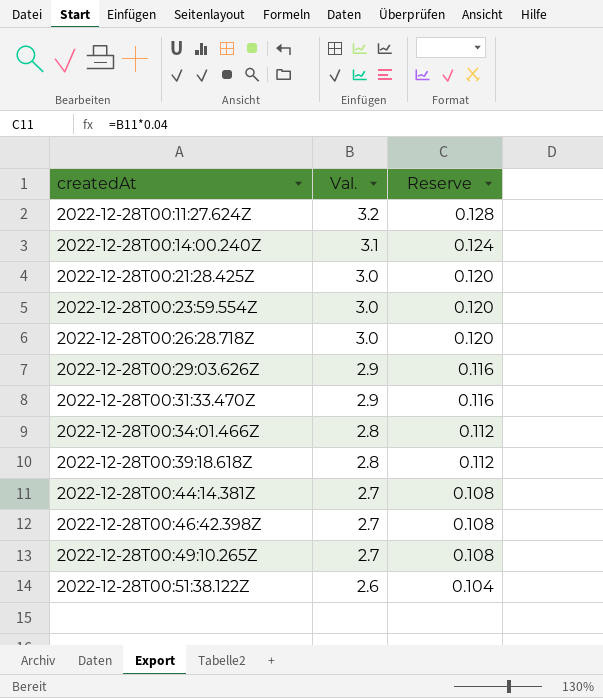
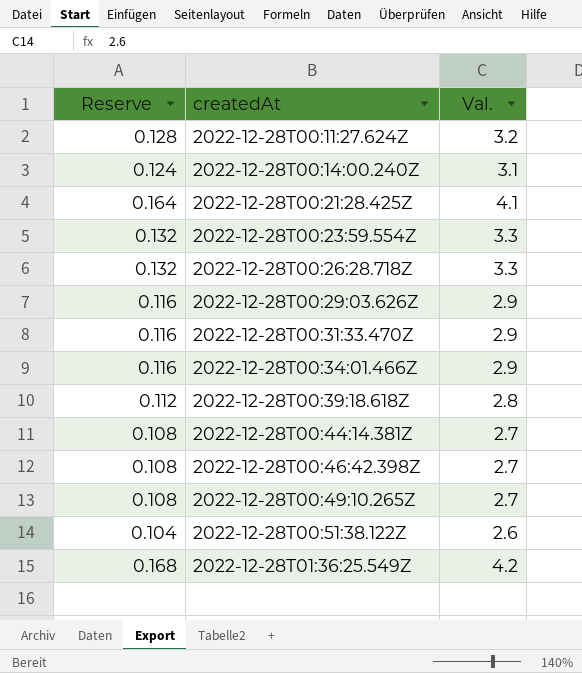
column Reserve | position: 3 -> 1
2022-12-28T00:21:28.425Z | Reserve: 0.120 -> 0.164
2022-12-28T00:21:28.425Z | Val.: 3.0 -> 4.1
2022-12-28T00:23:59.554Z | Reserve: 0.120 -> 0.132
2022-12-28T00:23:59.554Z | Val.: 3.0 -> 3.3
2022-12-28T00:26:28.718Z | Reserve: 0.120 -> 0.132
2022-12-28T00:26:28.718Z | Val.: 3.0 -> 3.3
2022-12-28T00:34:01.466Z | Reserve: 0.112 -> 0.116
2022-12-28T00:34:01.466Z | Val.: 2.8 -> 2.9
row 2022-12-28T01:36:25.549Z: none -> 0.168 | 4.2

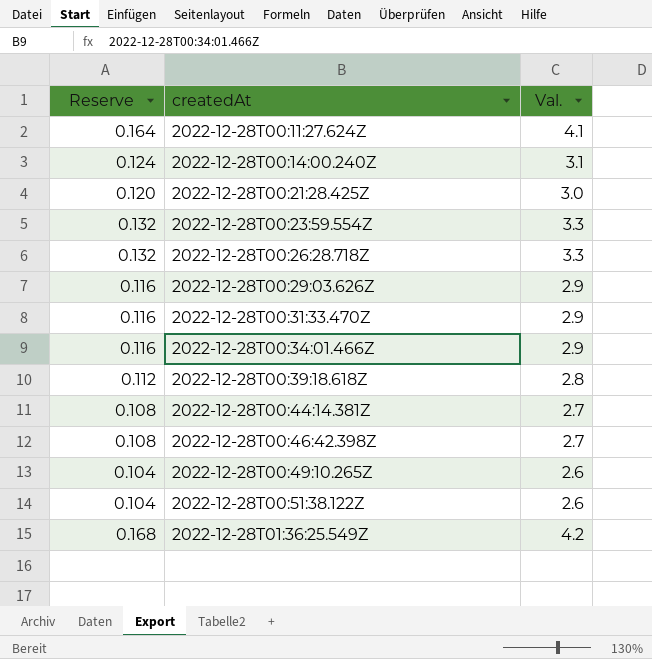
2022-12-28T00:11:27.624Z | Reserve: 0.128 -> 0.164
2022-12-28T00:11:27.624Z | Val.: 3.2 -> 4.1
2022-12-28T00:21:28.425Z | Reserve: 0.164 -> 0.120
2022-12-28T00:21:28.425Z | Val.: 4.1 -> 3.0
2022-12-28T00:49:10.265Z | Reserve: 0.108 -> 0.104
2022-12-28T00:49:10.265Z | Val.: 2.7 -> 2.6

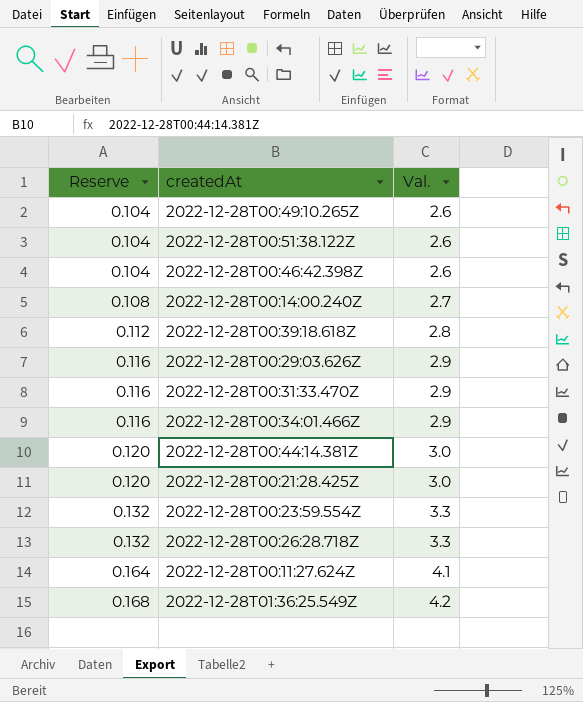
row order: createdAt ascending -> Reserve ascending
2022-12-28T00:46:42.398Z | Reserve: 0.108 -> 0.104
2022-12-28T00:46:42.398Z | Val.: 2.7 -> 2.6
2022-12-28T00:14:00.240Z | Reserve: 0.124 -> 0.108
2022-12-28T00:14:00.240Z | Val.: 3.1 -> 2.7
2022-12-28T00:44:14.381Z | Reserve: 0.108 -> 0.120
2022-12-28T00:44:14.381Z | Val.: 2.7 -> 3.0

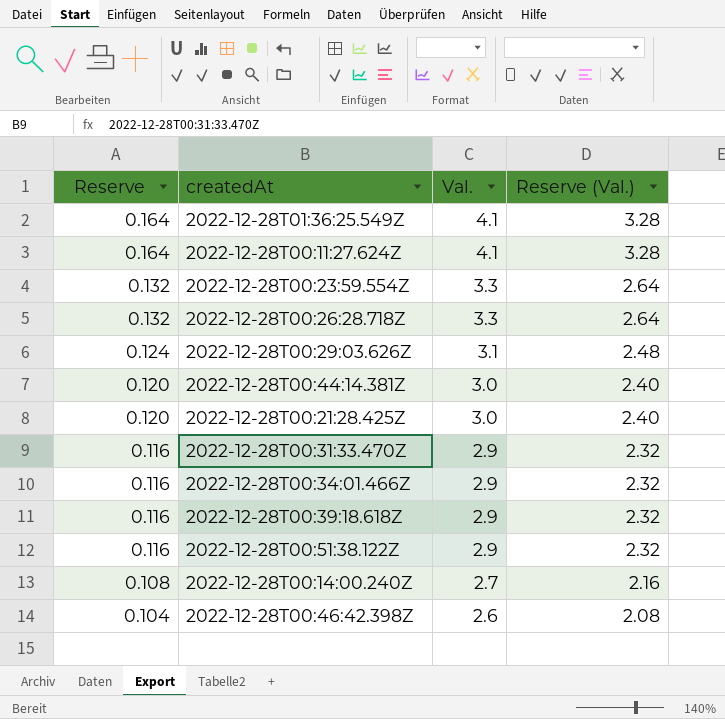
row order: Reserve ascending -> Reserve descending
column Reserve (Val.) | formula: none -> [Val.] * 0.8
row 2022-12-28T00:49:10.265Z: 0.104 | 2.6 -> none
2022-12-28T01:36:25.549Z | Reserve: 0.168 -> 0.164
2022-12-28T01:36:25.549Z | Val.: 4.2 -> 4.1
2022-12-28T00:29:03.626Z | Reserve: 0.116 -> 0.124
2022-12-28T00:29:03.626Z | Val.: 2.9 -> 3.1
2022-12-28T00:39:18.618Z | Reserve: 0.112 -> 0.116
2022-12-28T00:39:18.618Z | Val.: 2.8 -> 2.9
2022-12-28T00:51:38.122Z | Reserve: 0.104 -> 0.116
2022-12-28T00:51:38.122Z | Val.: 2.6 -> 2.9

